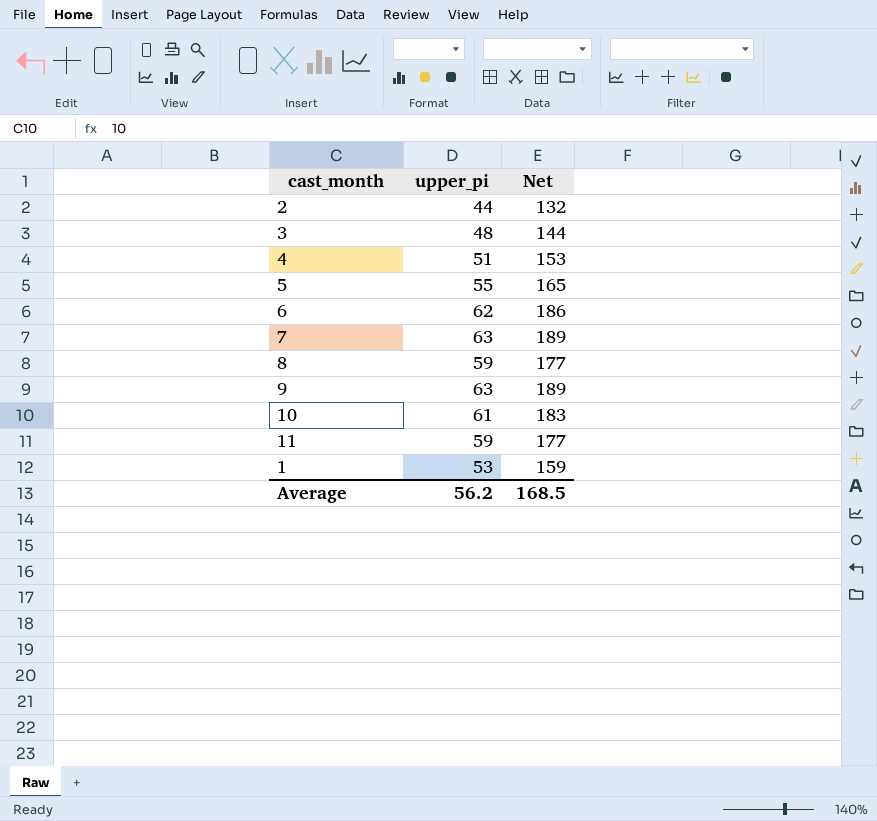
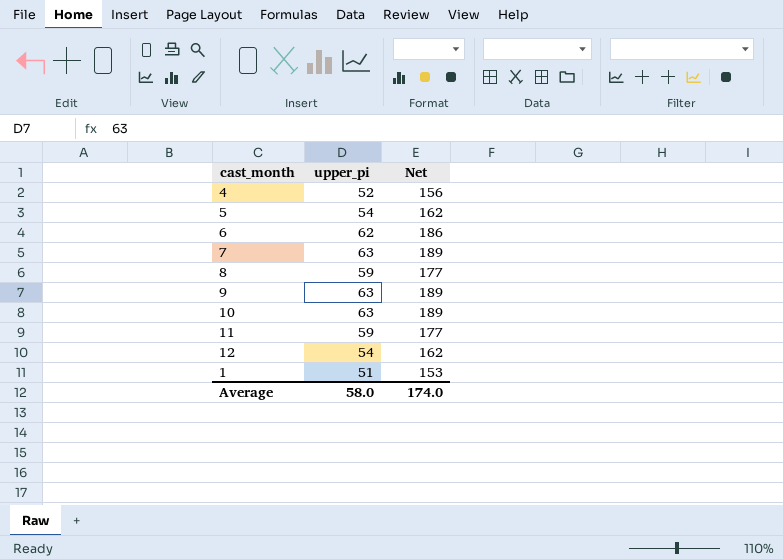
row 2: 44 | 132 -> none
row 3: 48 | 144 -> none
4 | upper_pi: 51 -> 52
4 | Net: 153 -> 156
5 | upper_pi: 55 -> 54
5 | Net: 165 -> 162
10 | upper_pi: 61 -> 63
10 | Net: 183 -> 189
row 12: none -> 54 | 162
1 | upper_pi: 53 -> 51
1 | Net: 159 -> 153
Average | upper_pi: 56.2 -> 58.0
Average | Net: 168.5 -> 174.0

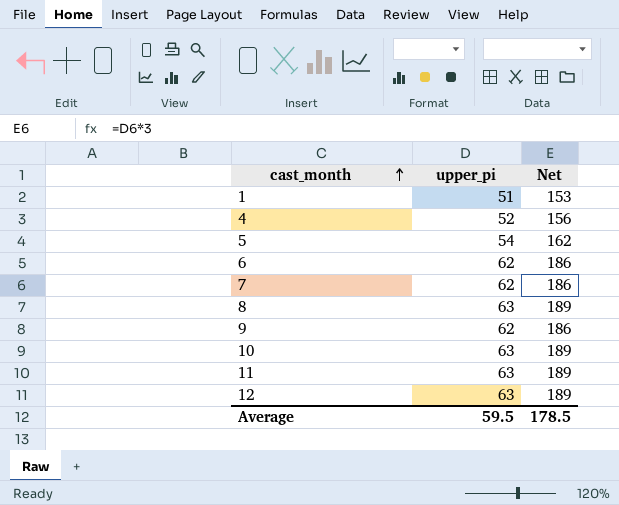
row order: none -> cast_month ascending
7 | upper_pi: 63 -> 62
7 | Net: 189 -> 186
8 | upper_pi: 59 -> 63
8 | Net: 177 -> 189
9 | upper_pi: 63 -> 62
9 | Net: 189 -> 186
11 | upper_pi: 59 -> 63
11 | Net: 177 -> 189
12 | upper_pi: 54 -> 63
12 | Net: 162 -> 189
Average | upper_pi: 58.0 -> 59.5
Average | Net: 174.0 -> 178.5

